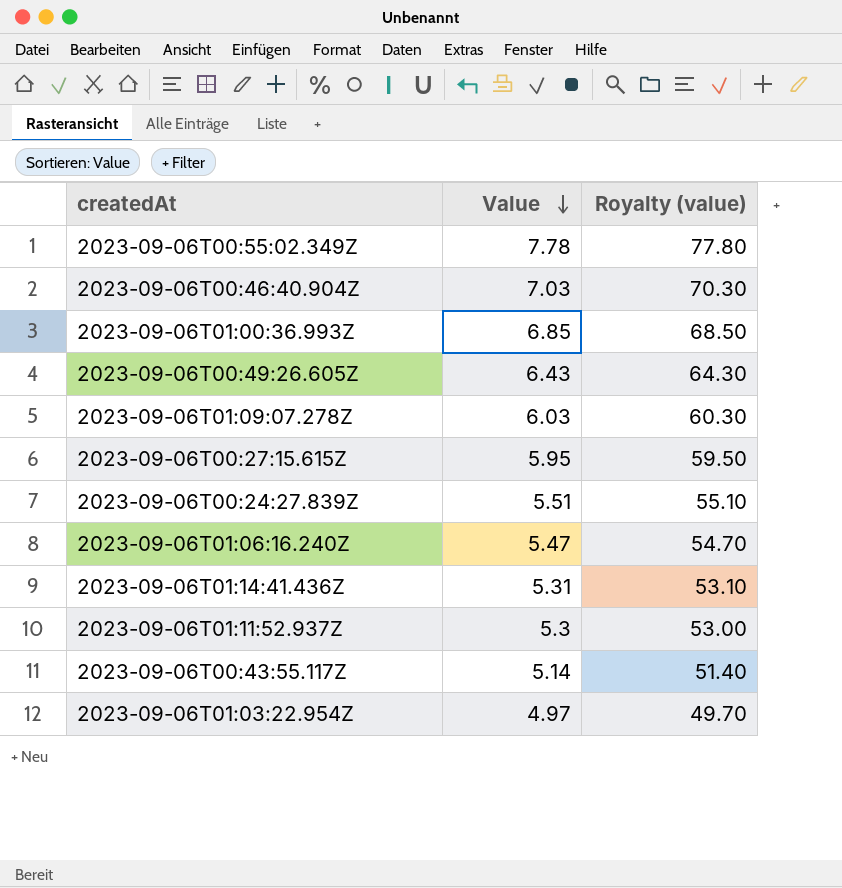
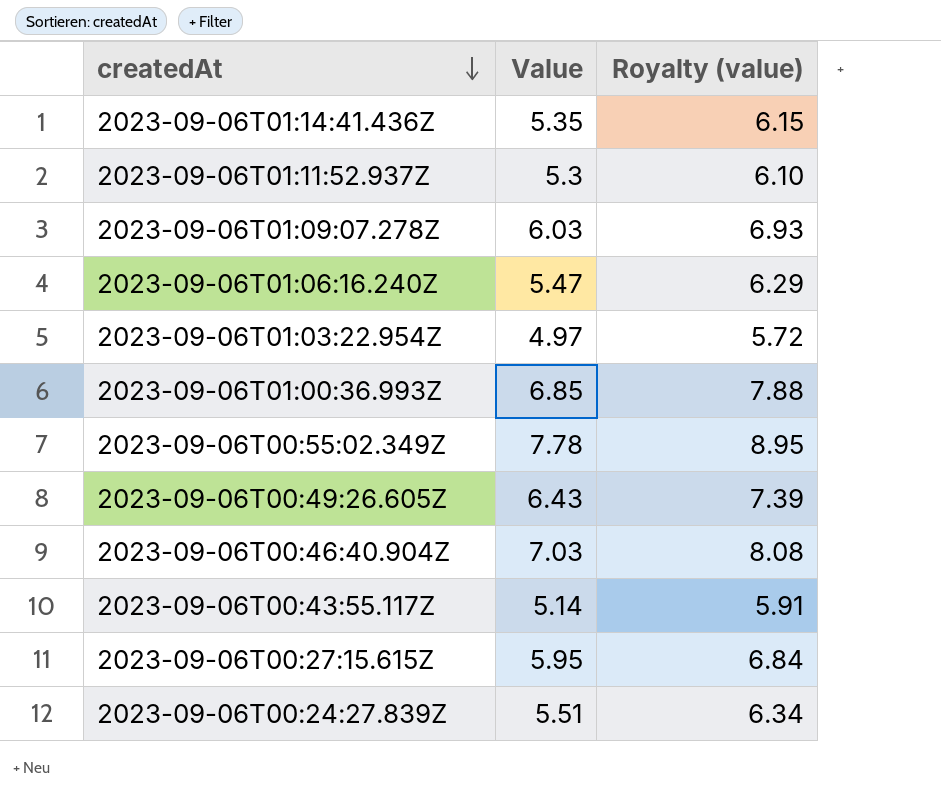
row order: Value descending -> createdAt descending
column Royalty (value) | formula: [Value] * 10 -> [Value] * 1.15
2023-09-06T01:14:41.436Z | Value: 5.31 -> 5.35

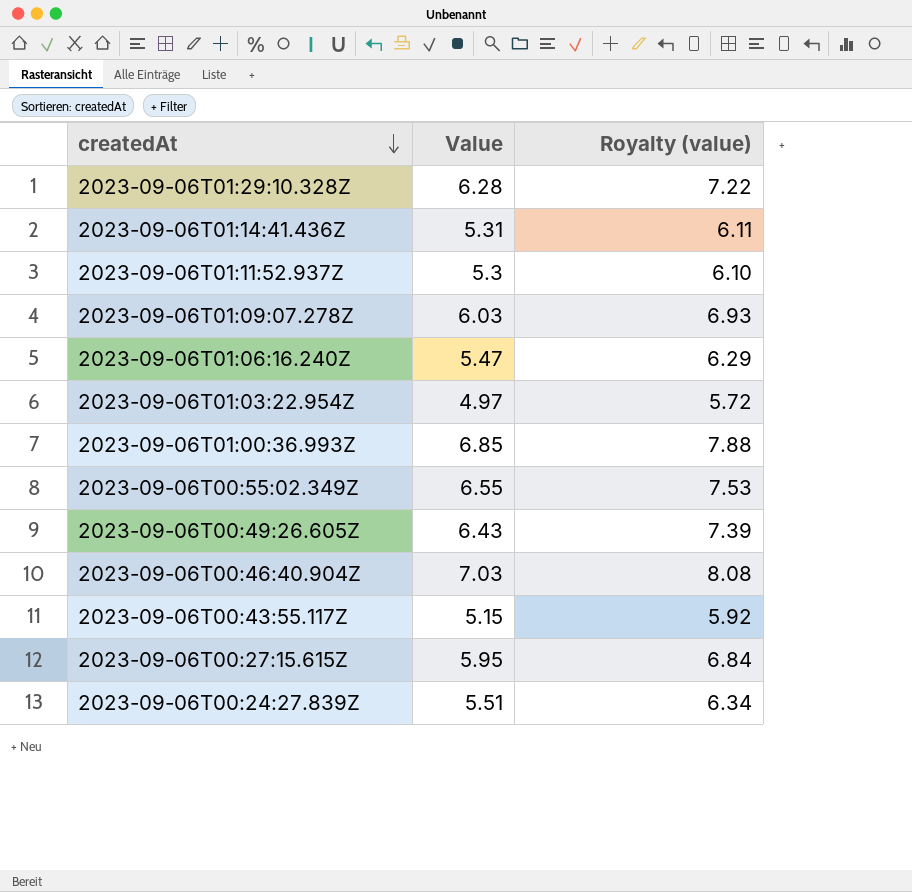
row 2023-09-06T01:29:10.328Z: none -> 6.28 | 7.22
2023-09-06T01:14:41.436Z | Value: 5.35 -> 5.31
2023-09-06T01:14:41.436Z | Royalty (value): 6.15 -> 6.11
2023-09-06T00:55:02.349Z | Value: 7.78 -> 6.55
2023-09-06T00:55:02.349Z | Royalty (value): 8.95 -> 7.53
2023-09-06T00:43:55.117Z | Value: 5.14 -> 5.15
2023-09-06T00:43:55.117Z | Royalty (value): 5.91 -> 5.92

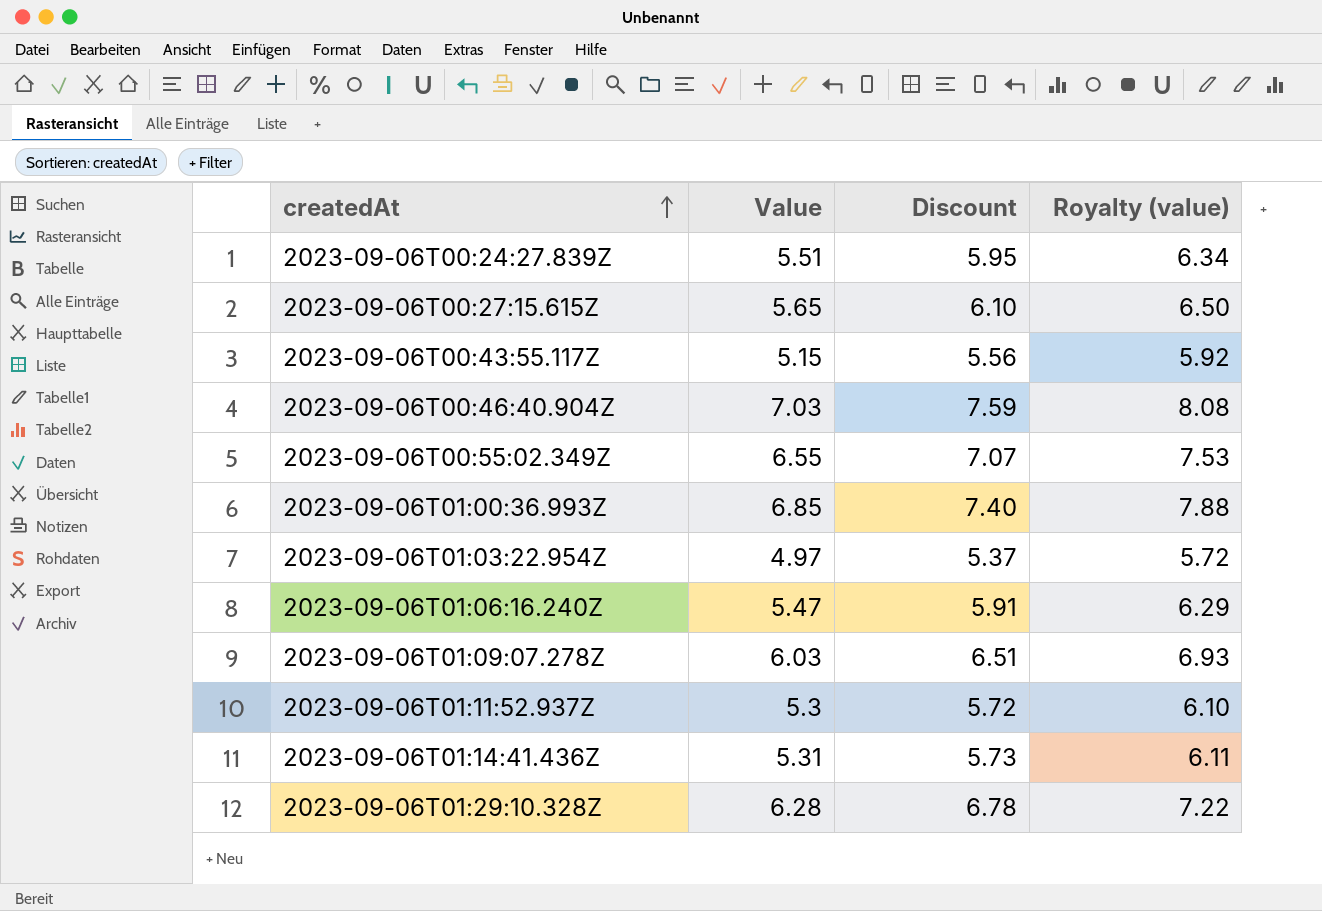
row order: createdAt descending -> createdAt ascending
column Discount | formula: none -> [Value] * 1.08
row 2023-09-06T00:49:26.605Z: 6.43 | 7.39 -> none
2023-09-06T00:27:15.615Z | Value: 5.95 -> 5.65
2023-09-06T00:27:15.615Z | Royalty (value): 6.84 -> 6.50

